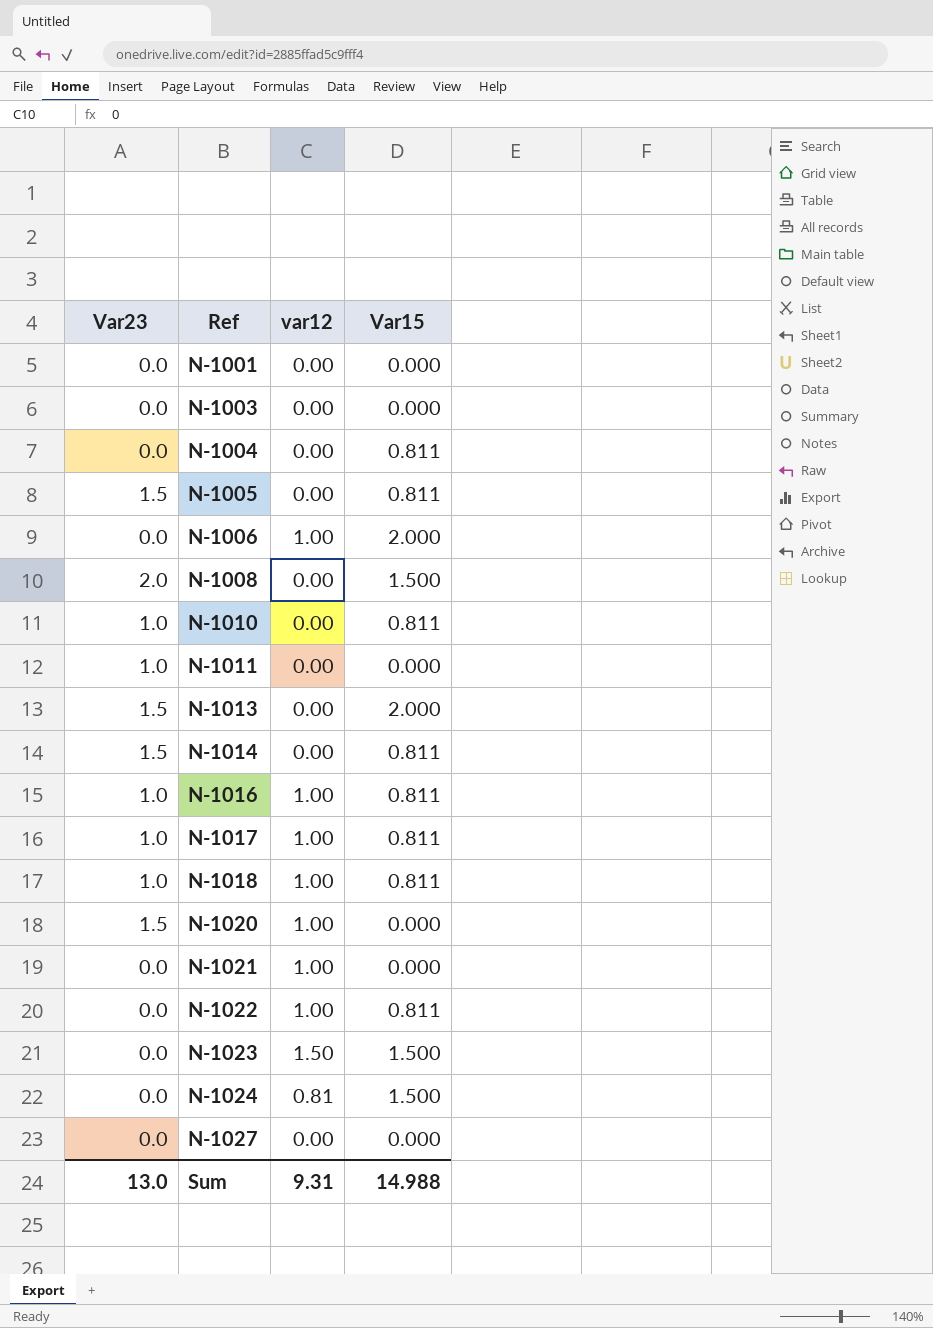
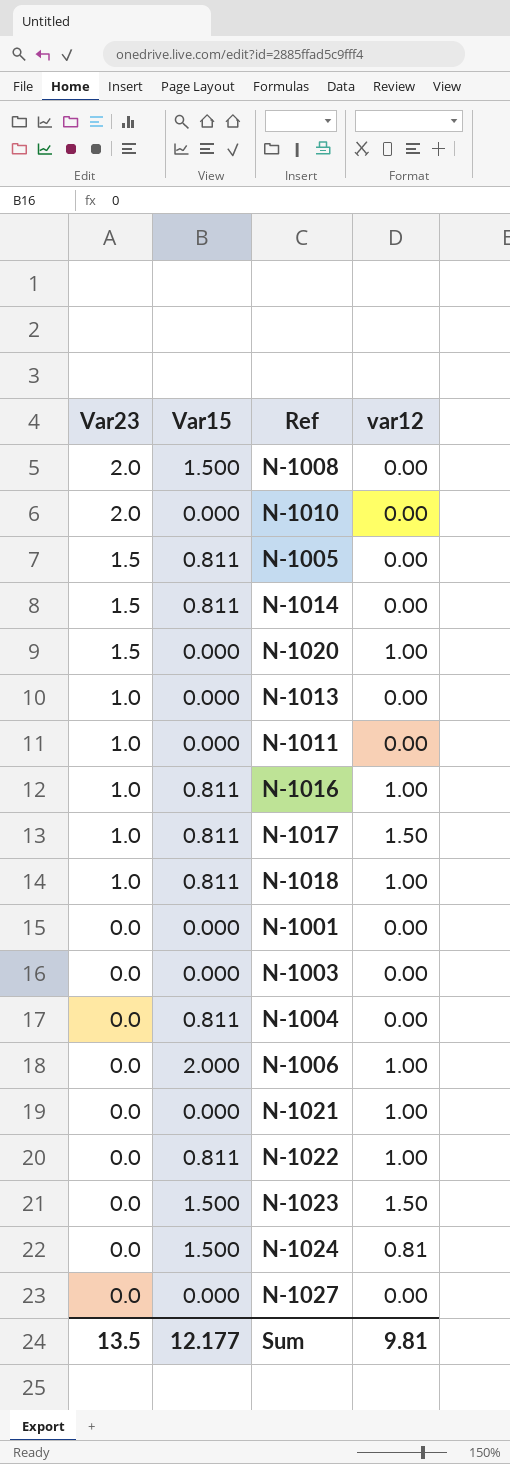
row order: Ref ascending -> Var23 descending
column Var15 | position: 4 -> 2
N-1010 | Var23: 1.0 -> 2.0
N-1010 | Var15: 0.811 -> 0.000
N-1013 | Var23: 1.5 -> 1.0
N-1013 | Var15: 2.000 -> 0.000
N-1017 | var12: 1.00 -> 1.50
Sum | Var23: 13.0 -> 13.5
Sum | Var15: 14.988 -> 12.177
Sum | var12: 9.31 -> 9.81

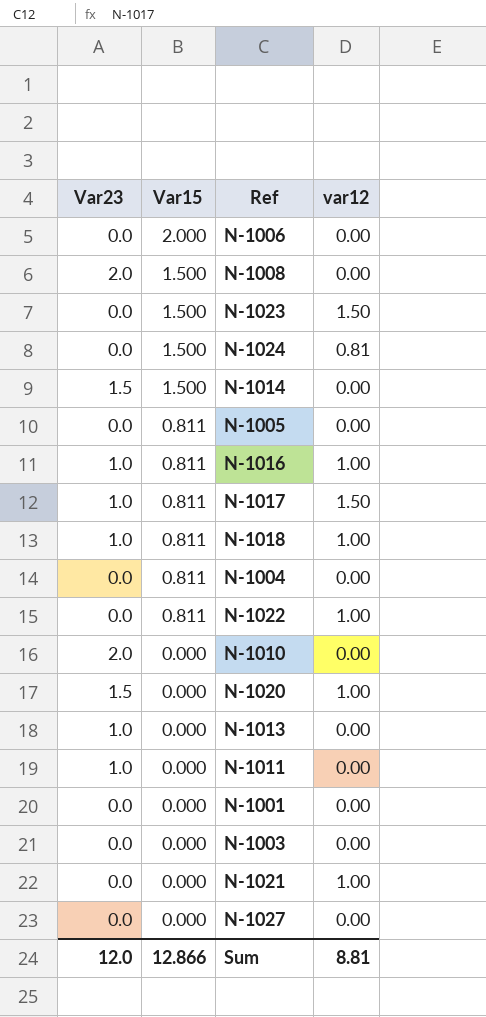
row order: Var23 descending -> Var15 descending
N-1006 | var12: 1.00 -> 0.00
N-1014 | Var15: 0.811 -> 1.500
N-1005 | Var23: 1.5 -> 0.0
Sum | Var23: 13.5 -> 12.0
Sum | Var15: 12.177 -> 12.866
Sum | var12: 9.81 -> 8.81

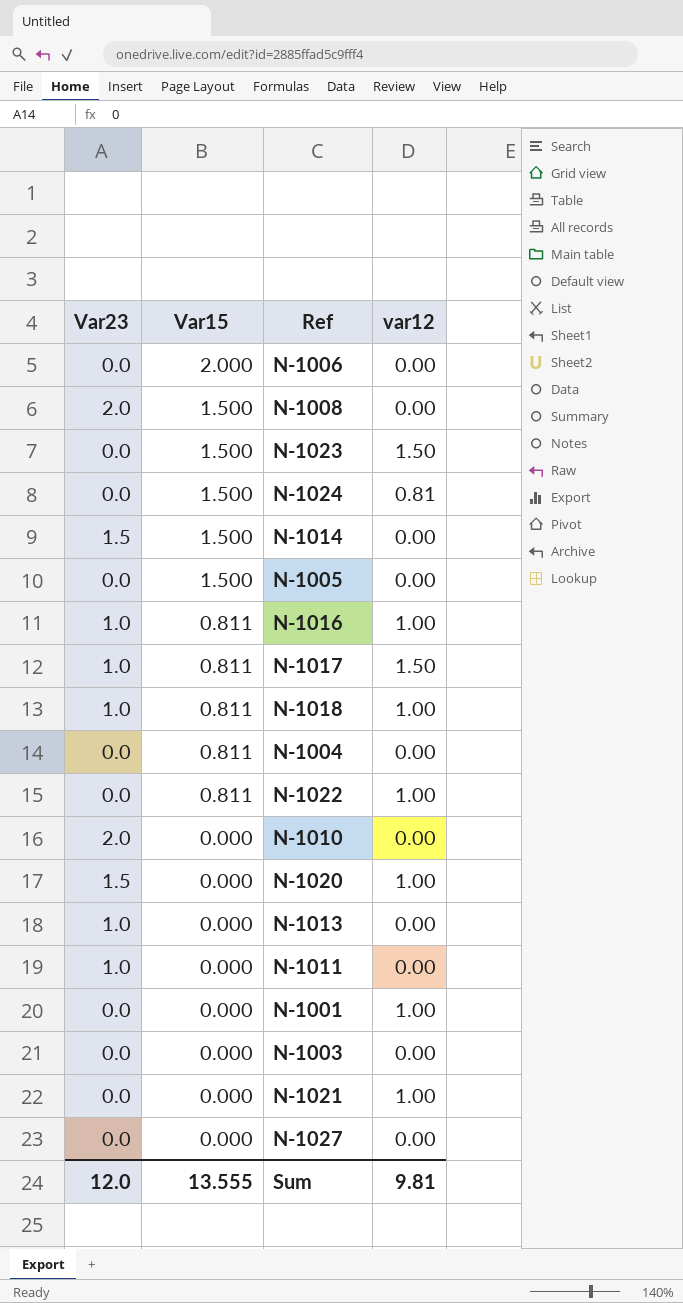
N-1005 | Var15: 0.811 -> 1.500
N-1001 | var12: 0.00 -> 1.00
Sum | Var15: 12.866 -> 13.555
Sum | var12: 8.81 -> 9.81

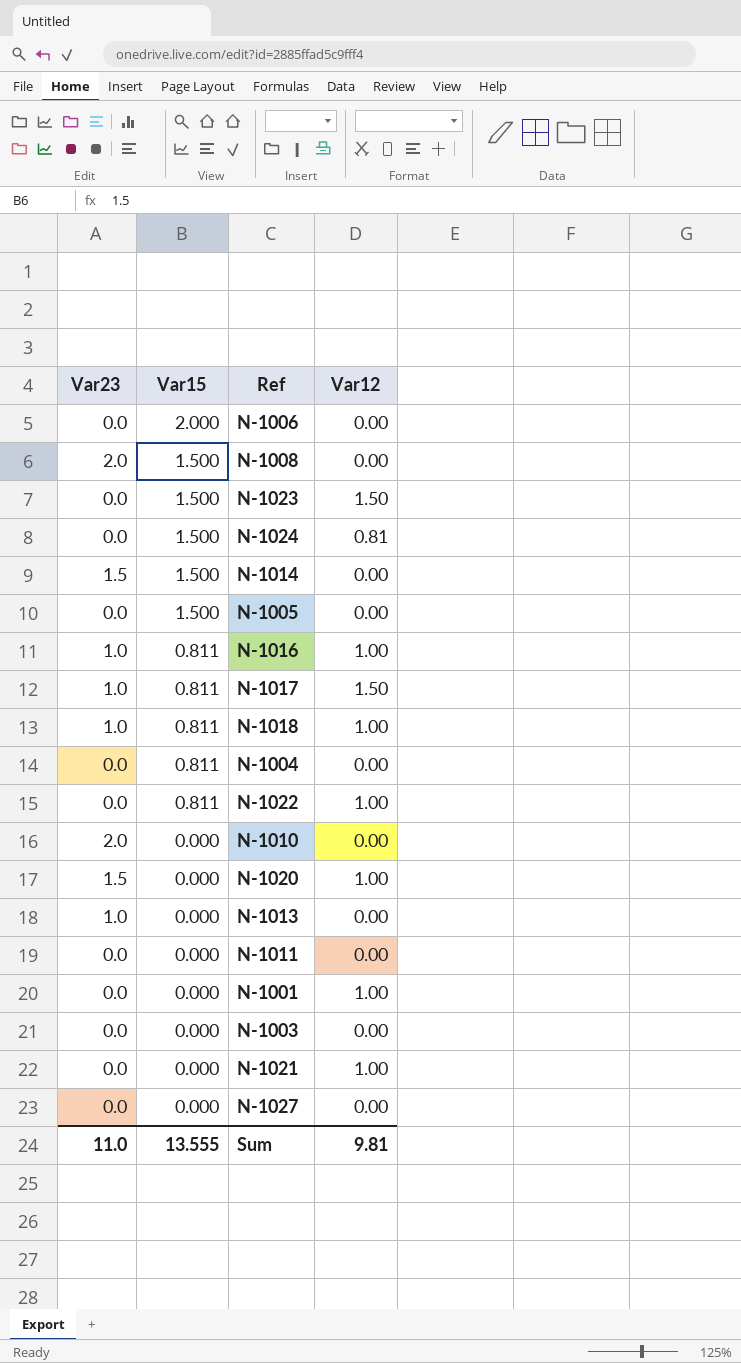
column name: var12 -> Var12
N-1011 | Var23: 1.0 -> 0.0
Sum | Var23: 12.0 -> 11.0

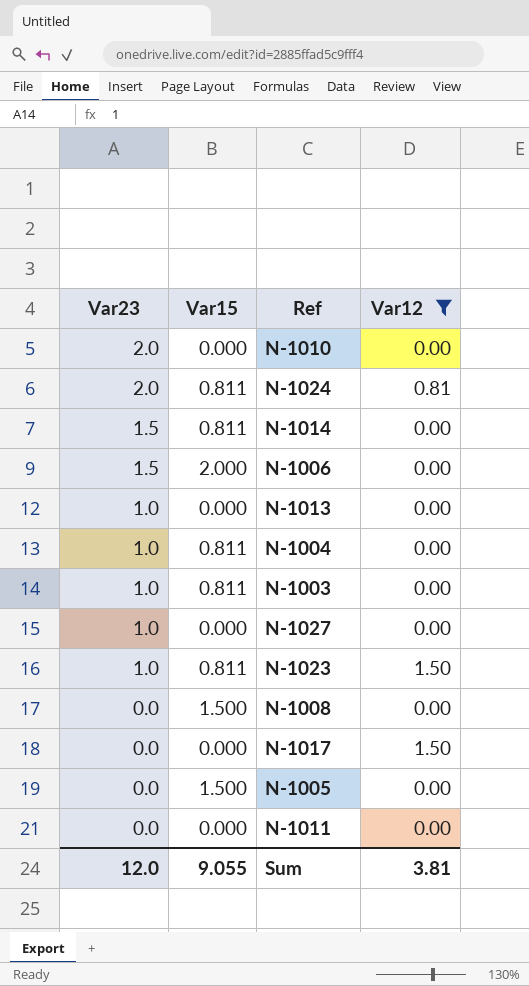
filter: none -> Var12 != 1.00
row order: Var15 descending -> Var23 descending
N-1024 | Var23: 0.0 -> 2.0
N-1024 | Var15: 1.500 -> 0.811
N-1014 | Var15: 1.500 -> 0.811
N-1006 | Var23: 0.0 -> 1.5
N-1004 | Var23: 0.0 -> 1.0
N-1003 | Var23: 0.0 -> 1.0
N-1003 | Var15: 0.000 -> 0.811
N-1027 | Var23: 0.0 -> 1.0
N-1023 | Var23: 0.0 -> 1.0
N-1023 | Var15: 1.500 -> 0.811
N-1008 | Var23: 2.0 -> 0.0
N-1017 | Var23: 1.0 -> 0.0
N-1017 | Var15: 0.811 -> 0.000
Sum | Var23: 11.0 -> 12.0
Sum | Var15: 13.555 -> 9.055
Sum | Var12: 9.81 -> 3.81

